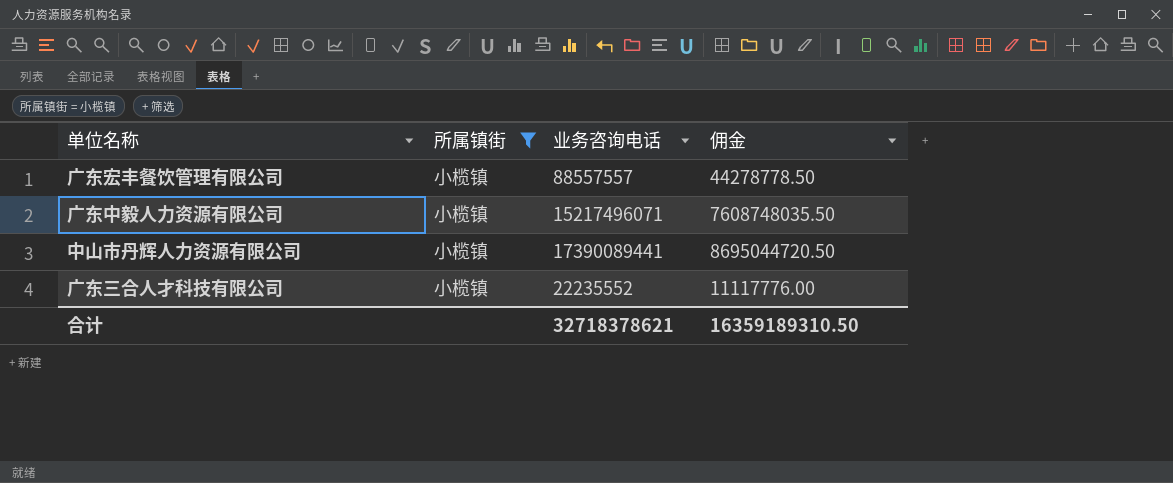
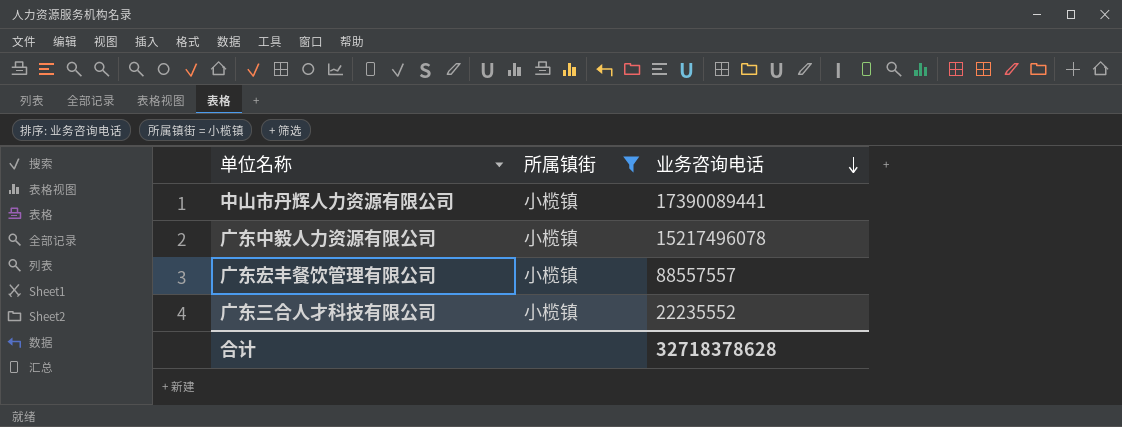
row order: none -> 业务咨询电话 descending
column 佣金 | formula: [业务咨询电话] * 0.5 -> none
广东中毅人力资源有限公司 | 业务咨询电话: 15217496071 -> 15217496078
合计 | 业务咨询电话: 32718378621 -> 32718378628

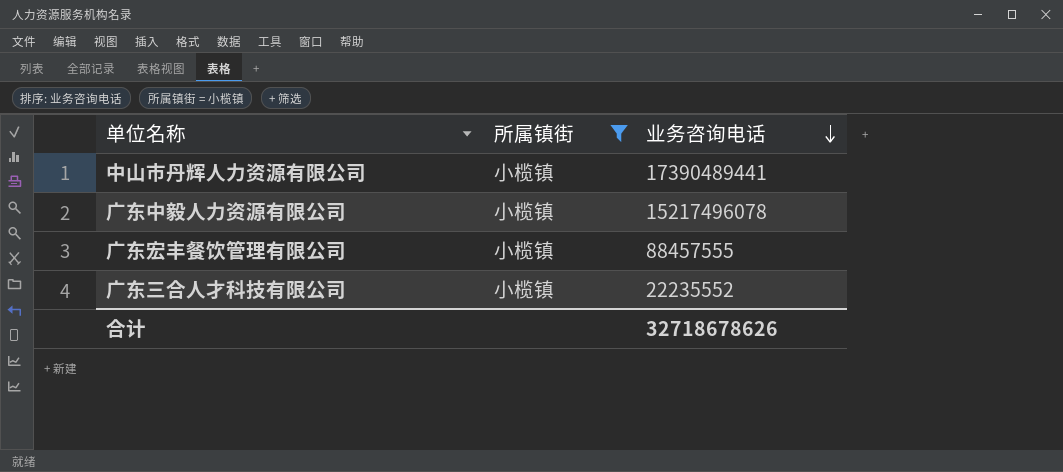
中山市丹辉人力资源有限公司 | 业务咨询电话: 17390089441 -> 17390489441
广东宏丰餐饮管理有限公司 | 业务咨询电话: 88557557 -> 88457555
合计 | 业务咨询电话: 32718378628 -> 32718678626

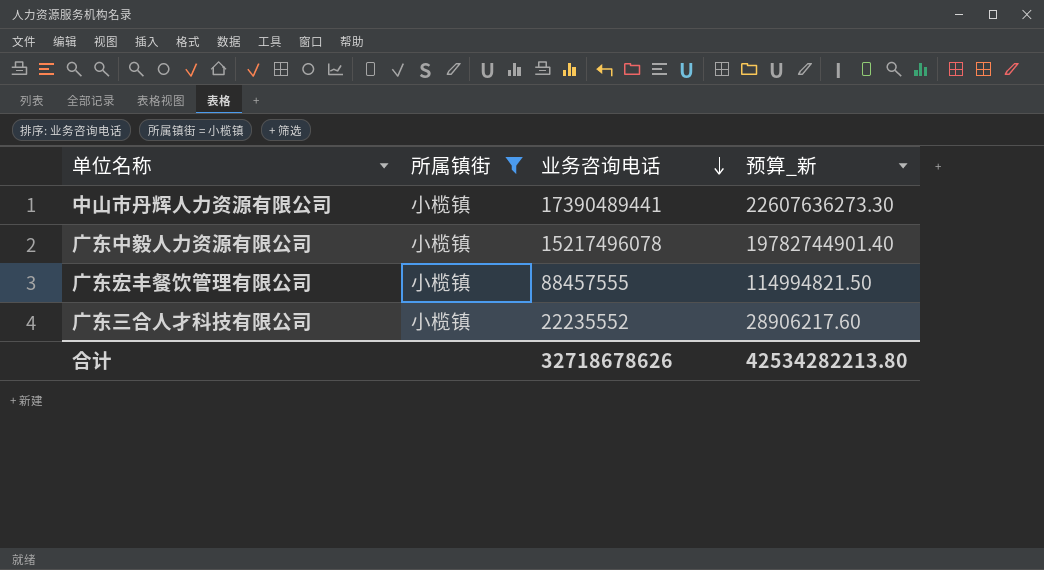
column 预算_新 | formula: none -> [业务咨询电话] * 1.3

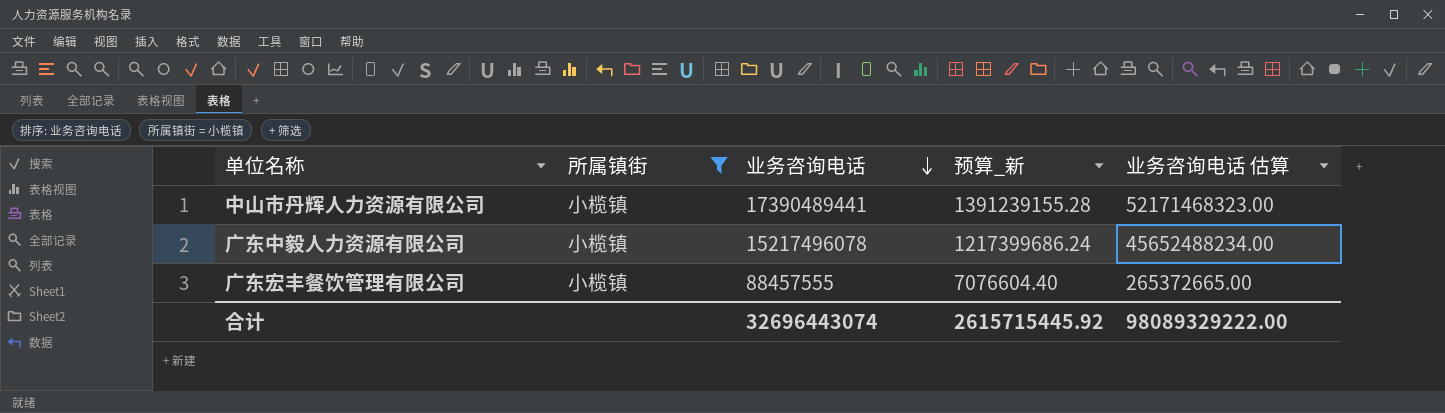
column 预算_新 | formula: [业务咨询电话] * 1.3 -> [业务咨询电话] * 0.08
column 业务咨询电话 估算 | formula: none -> [业务咨询电话] * 3
row 广东三合人才科技有限公司: 小榄镇 | 22235552 | 28906217.60 -> none
合计 | 业务咨询电话: 32718678626 -> 32696443074
合计 | 预算_新: 42534282213.80 -> 2615715445.92

